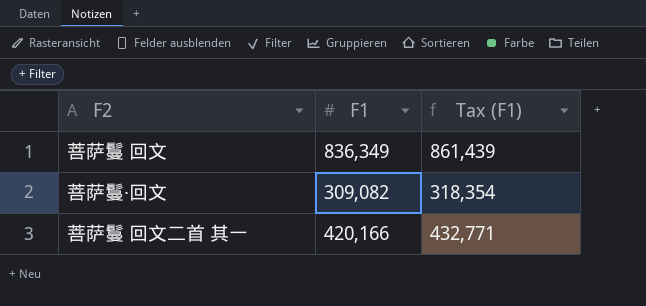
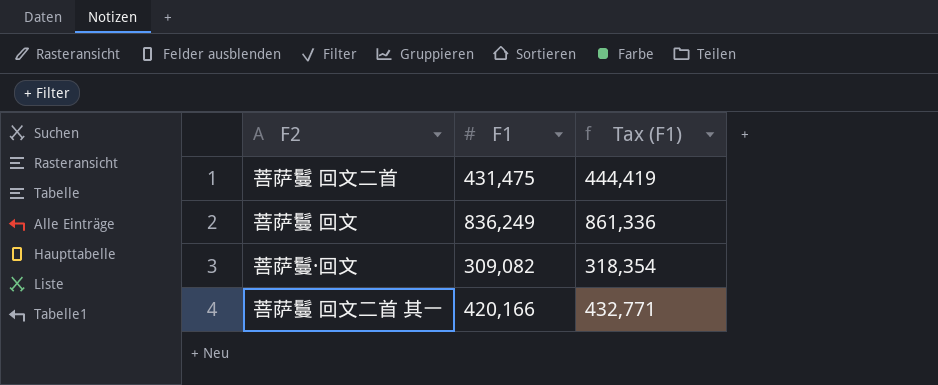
row 菩萨鬘 回文二首: none -> 431,475 | 444,419
菩萨鬘 回文 | F1: 836,349 -> 836,249
菩萨鬘 回文 | Tax (F1): 861,439 -> 861,336

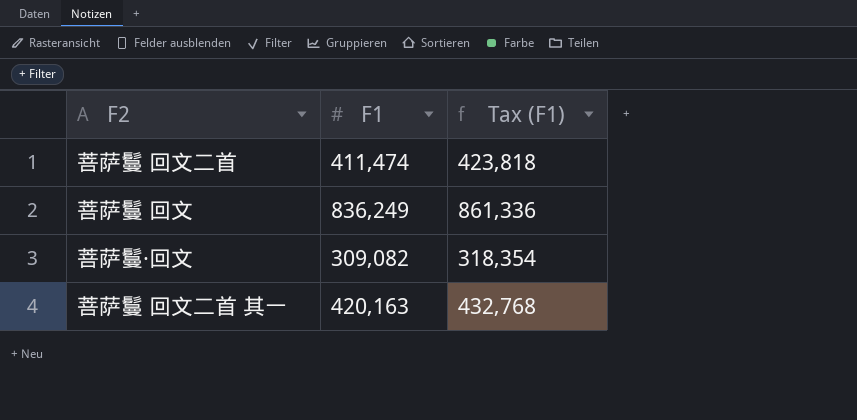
菩萨鬘 回文二首 | F1: 431,475 -> 411,474
菩萨鬘 回文二首 | Tax (F1): 444,419 -> 423,818
菩萨鬘 回文二首 其一 | F1: 420,166 -> 420,163
菩萨鬘 回文二首 其一 | Tax (F1): 432,771 -> 432,768

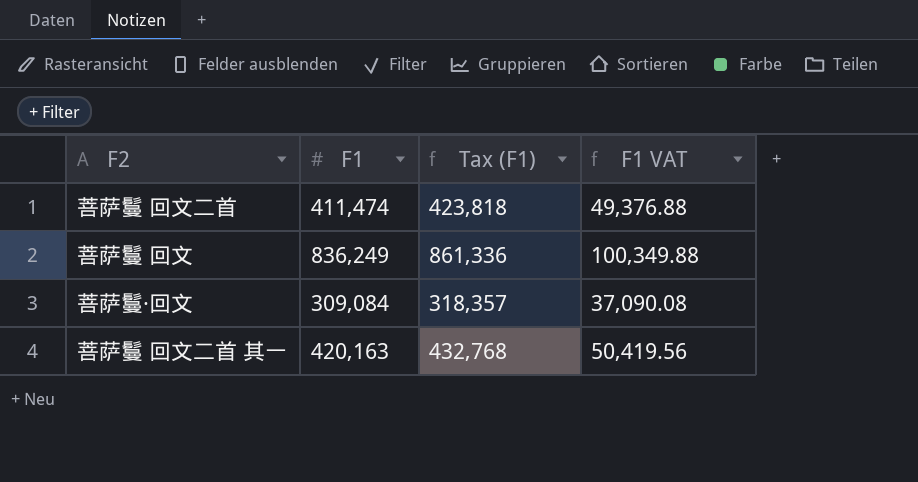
column F1 VAT | formula: none -> [F1] * 0.12
菩萨鬘·回文 | F1: 309,082 -> 309,084
菩萨鬘·回文 | Tax (F1): 318,354 -> 318,357

